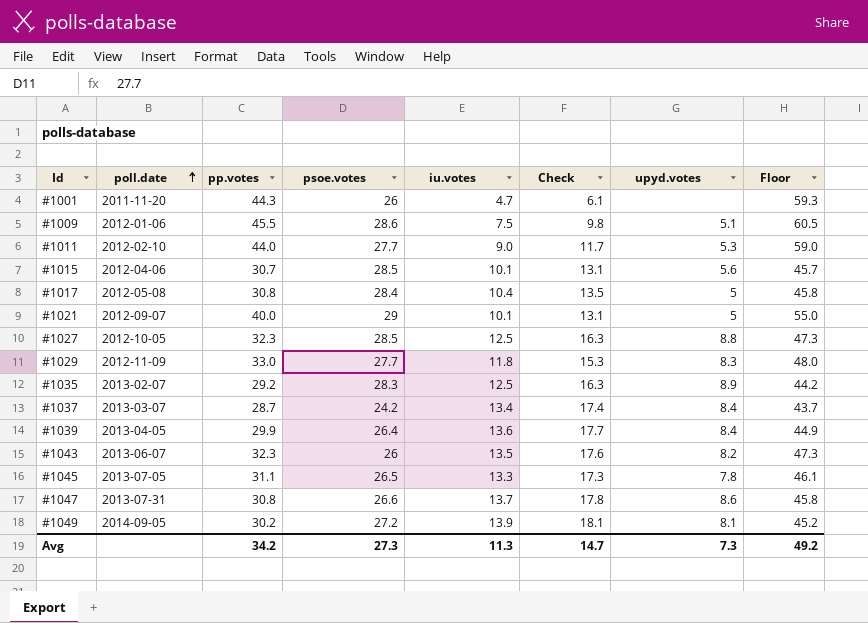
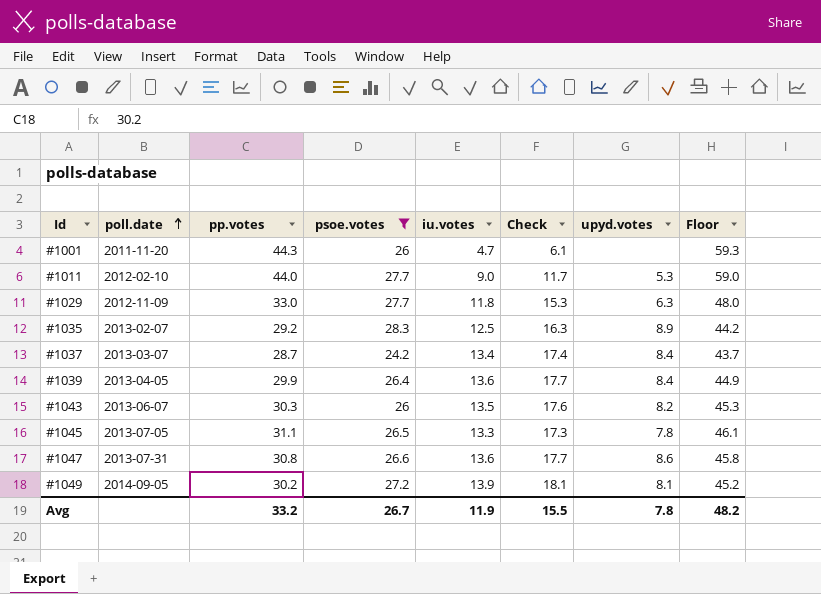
filter: none -> psoe.votes <= 28.3
#1029 | upyd.votes: 8.3 -> 6.3
#1043 | pp.votes: 32.3 -> 30.3
#1043 | Floor: 47.3 -> 45.3
#1047 | iu.votes: 13.7 -> 13.6
#1047 | Check: 17.8 -> 17.7
Avg | pp.votes: 34.2 -> 33.2
Avg | psoe.votes: 27.3 -> 26.7
Avg | iu.votes: 11.3 -> 11.9
Avg | Check: 14.7 -> 15.5
Avg | upyd.votes: 7.3 -> 7.8
Avg | Floor: 49.2 -> 48.2

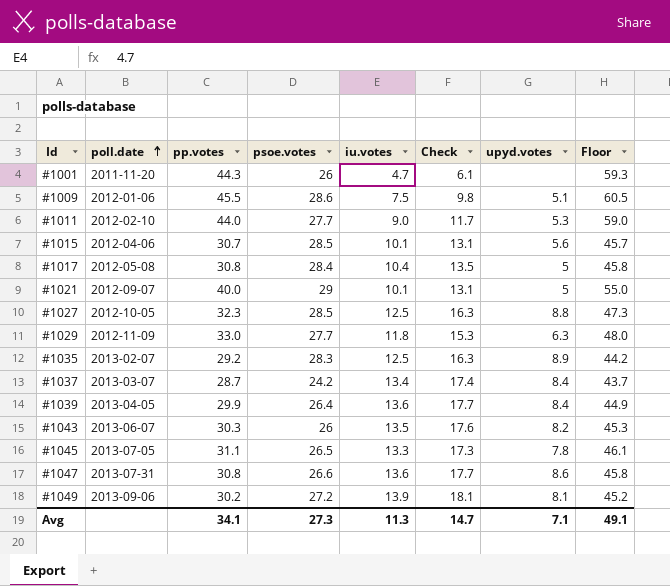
filter: psoe.votes <= 28.3 -> none
#1049 | poll.date: 2014-09-05 -> 2013-09-06
Avg | pp.votes: 33.2 -> 34.1
Avg | psoe.votes: 26.7 -> 27.3
Avg | iu.votes: 11.9 -> 11.3
Avg | Check: 15.5 -> 14.7
Avg | upyd.votes: 7.8 -> 7.1
Avg | Floor: 48.2 -> 49.1

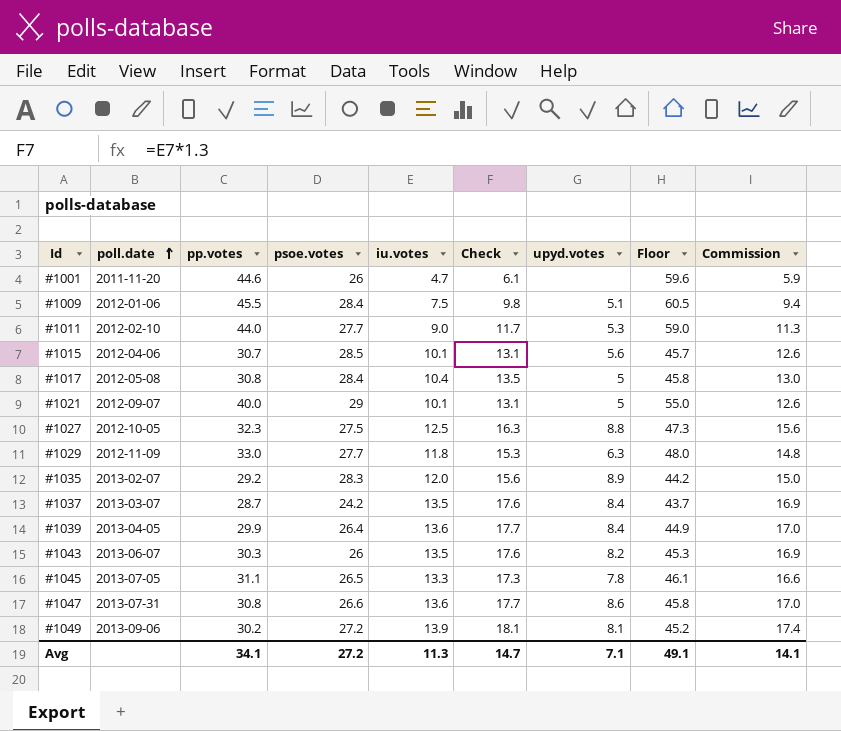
column Commission | formula: none -> [iu.votes] * 1.25
#1001 | pp.votes: 44.3 -> 44.6
#1001 | Floor: 59.3 -> 59.6
#1009 | psoe.votes: 28.6 -> 28.4
#1027 | psoe.votes: 28.5 -> 27.5
#1035 | iu.votes: 12.5 -> 12.0
#1035 | Check: 16.3 -> 15.6
#1037 | iu.votes: 13.4 -> 13.5
#1037 | Check: 17.4 -> 17.6
Avg | psoe.votes: 27.3 -> 27.2

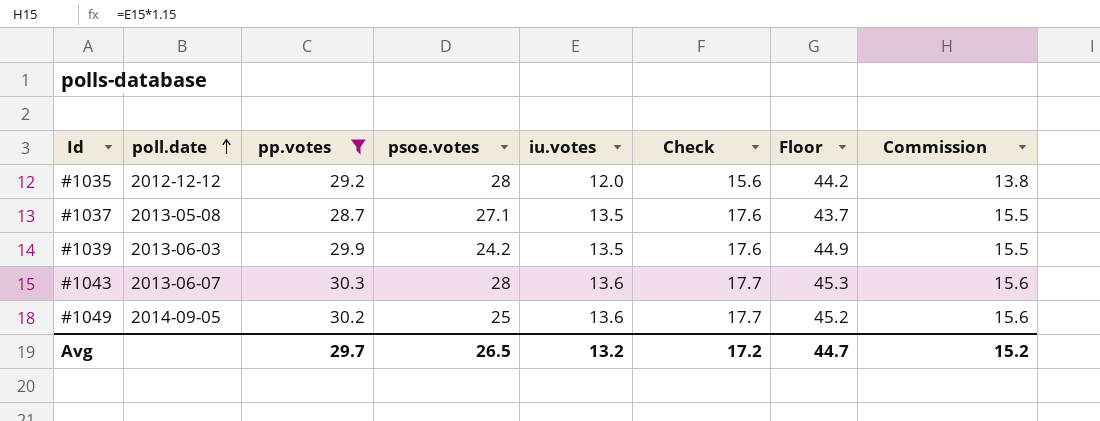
filter: none -> pp.votes <= 30.3
column upyd.votes | position: 7 -> none
column Commission | formula: [iu.votes] * 1.25 -> [iu.votes] * 1.15
#1035 | poll.date: 2013-02-07 -> 2012-12-12
#1035 | psoe.votes: 28.3 -> 28
#1037 | poll.date: 2013-03-07 -> 2013-05-08
#1037 | psoe.votes: 24.2 -> 27.1
#1039 | poll.date: 2013-04-05 -> 2013-06-03
#1039 | psoe.votes: 26.4 -> 24.2
#1039 | iu.votes: 13.6 -> 13.5
#1039 | Check: 17.7 -> 17.6
#1043 | psoe.votes: 26 -> 28
#1043 | iu.votes: 13.5 -> 13.6
#1043 | Check: 17.6 -> 17.7
#1049 | poll.date: 2013-09-06 -> 2014-09-05
#1049 | psoe.votes: 27.2 -> 25
#1049 | iu.votes: 13.9 -> 13.6
#1049 | Check: 18.1 -> 17.7
Avg | pp.votes: 34.1 -> 29.7
Avg | psoe.votes: 27.2 -> 26.5
Avg | iu.votes: 11.3 -> 13.2
Avg | Check: 14.7 -> 17.2
Avg | Floor: 49.1 -> 44.7
Avg | Commission: 14.1 -> 15.2

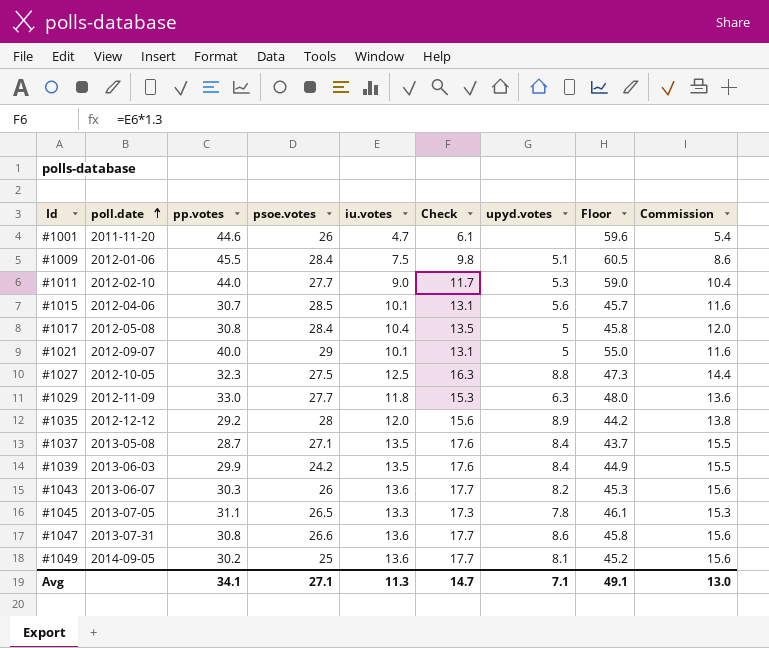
filter: pp.votes <= 30.3 -> none
column upyd.votes | position: none -> 7
#1043 | psoe.votes: 28 -> 26
Avg | pp.votes: 29.7 -> 34.1
Avg | psoe.votes: 26.5 -> 27.1
Avg | iu.votes: 13.2 -> 11.3
Avg | Check: 17.2 -> 14.7
Avg | Floor: 44.7 -> 49.1
Avg | Commission: 15.2 -> 13.0

